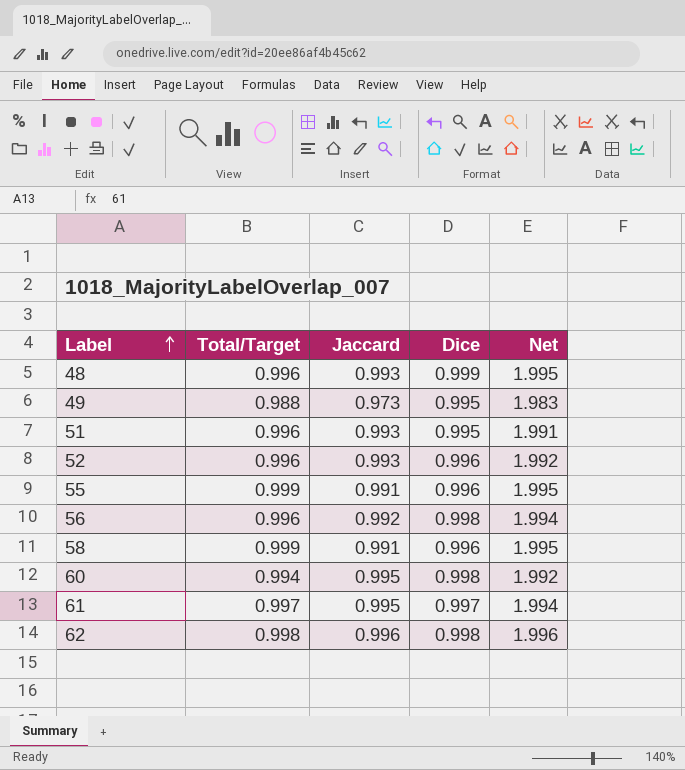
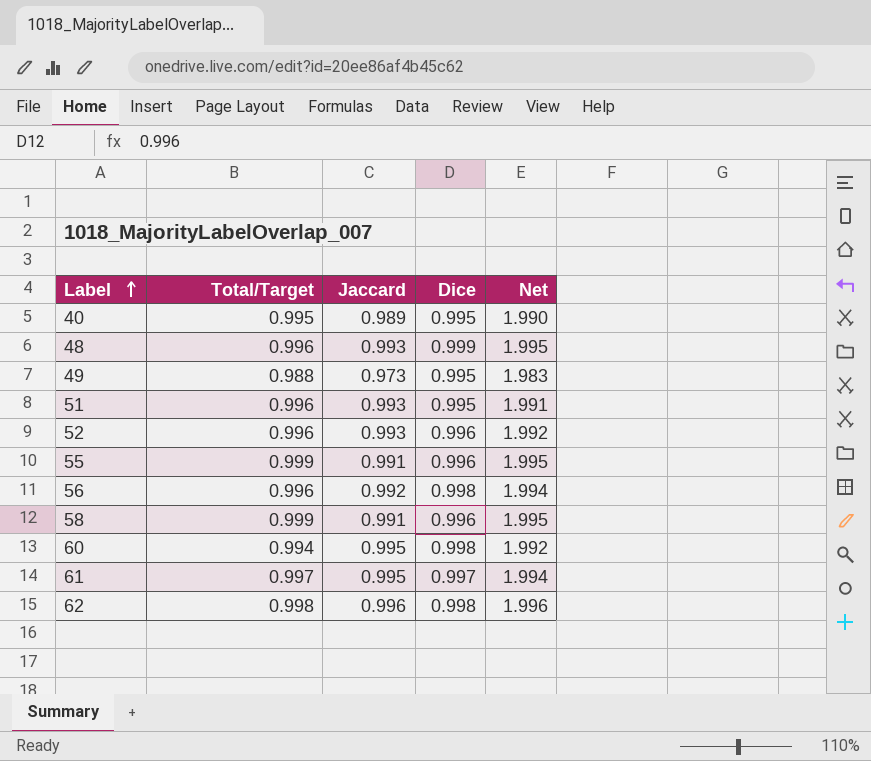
row 40: none -> 0.995 | 0.989 | 0.995 | 1.990

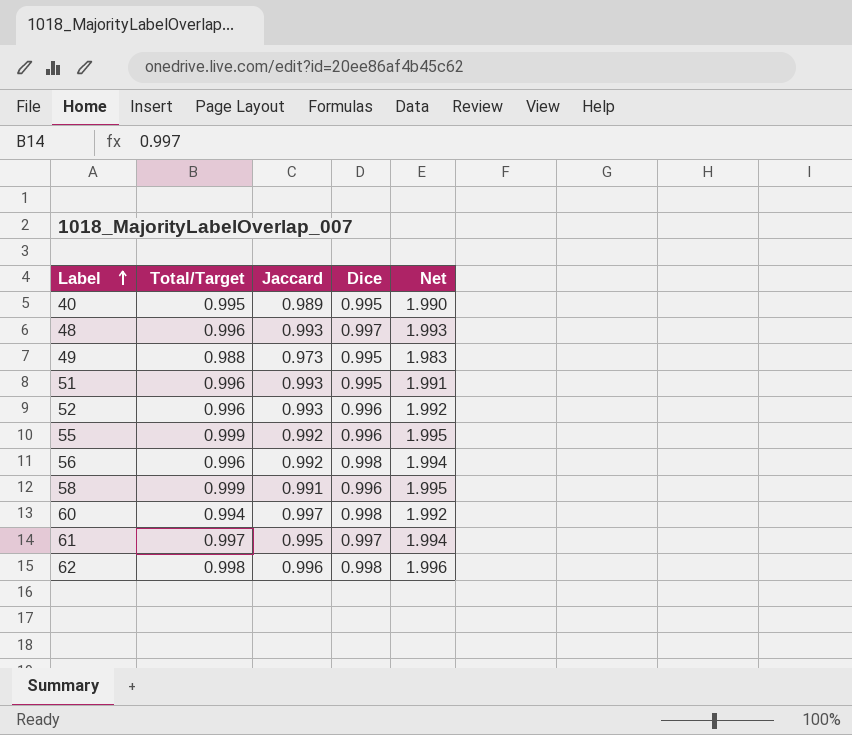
48 | Dice: 0.999 -> 0.997
48 | Net: 1.995 -> 1.993
55 | Jaccard: 0.991 -> 0.992
60 | Jaccard: 0.995 -> 0.997

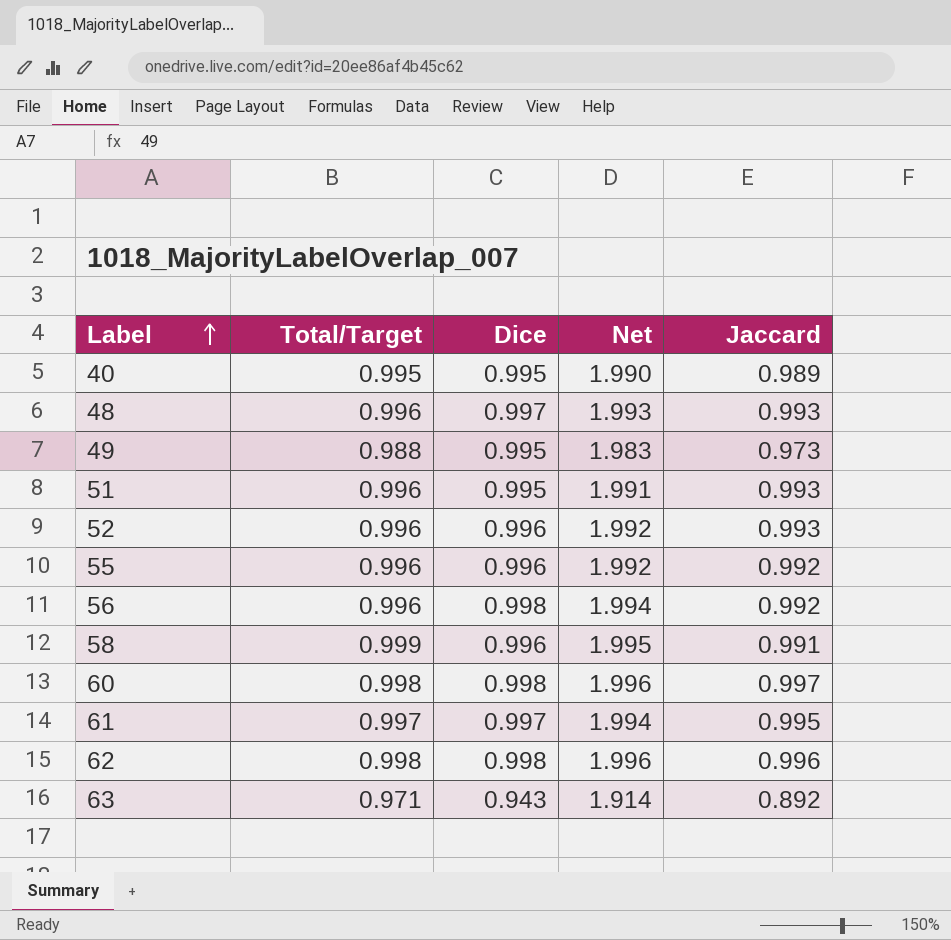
column Jaccard | position: 3 -> 5
55 | Total/Target: 0.999 -> 0.996
55 | Net: 1.995 -> 1.992
60 | Total/Target: 0.994 -> 0.998
60 | Net: 1.992 -> 1.996
row 63: none -> 0.971 | 0.943 | 1.914 | 0.892

